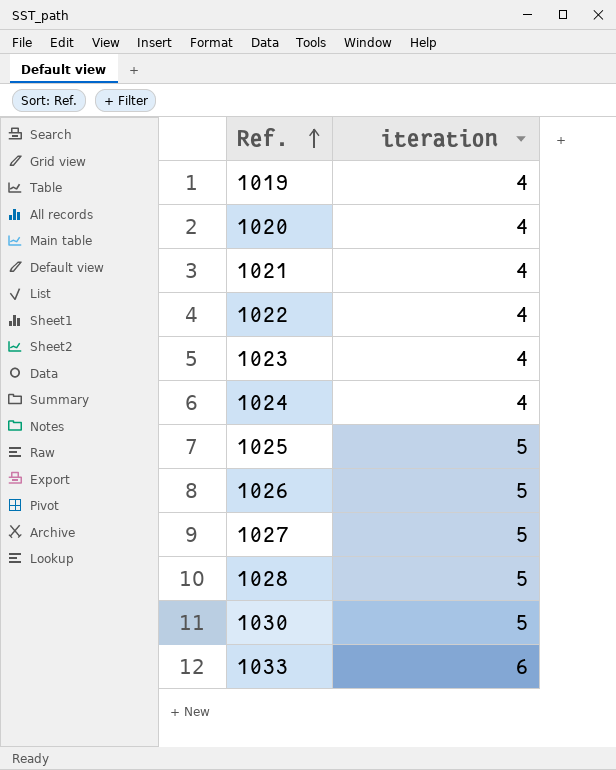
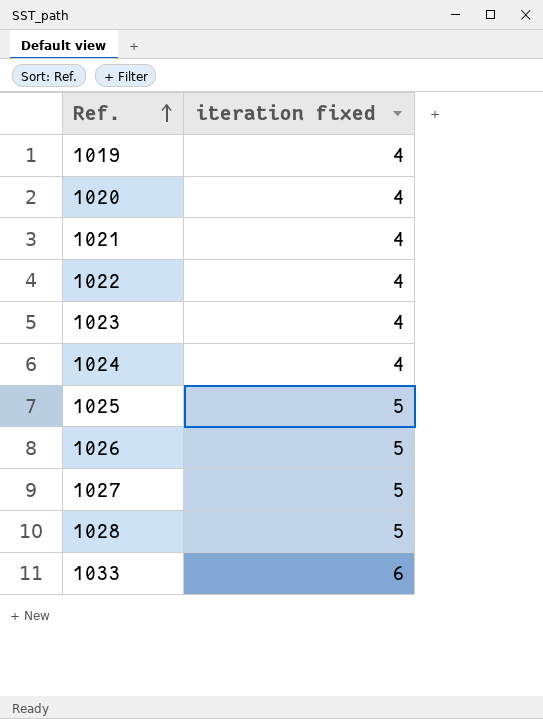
column name: iteration -> iteration fixed
row 1030: 5 -> none

